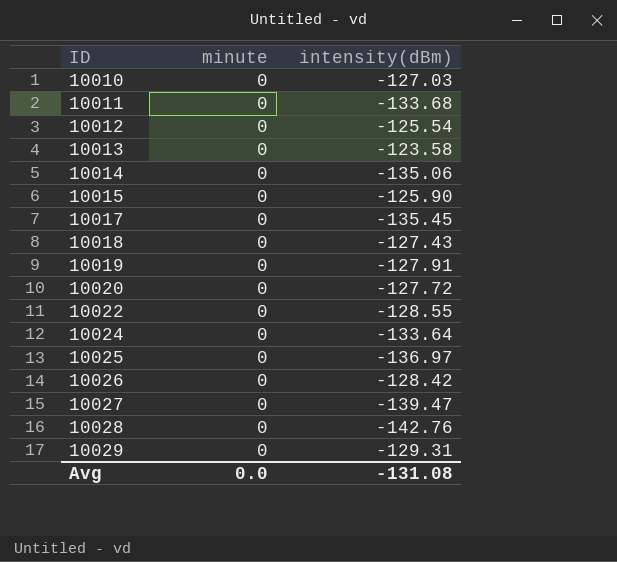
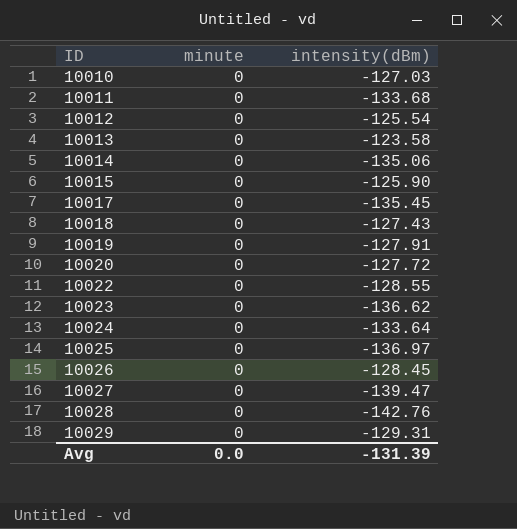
row 10023: none -> 0 | -136.62
10026 | intensity(dBm): -128.42 -> -128.45
Avg | intensity(dBm): -131.08 -> -131.39

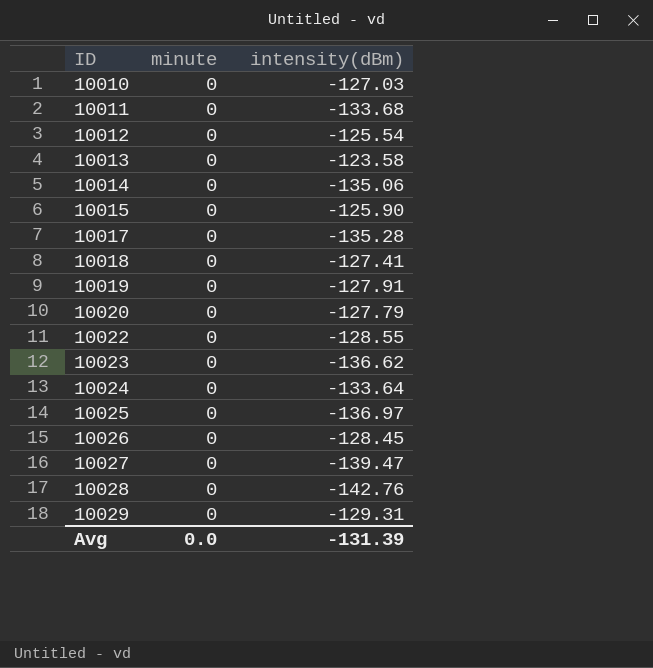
10017 | intensity(dBm): -135.45 -> -135.28
10018 | intensity(dBm): -127.43 -> -127.41
10020 | intensity(dBm): -127.72 -> -127.79

